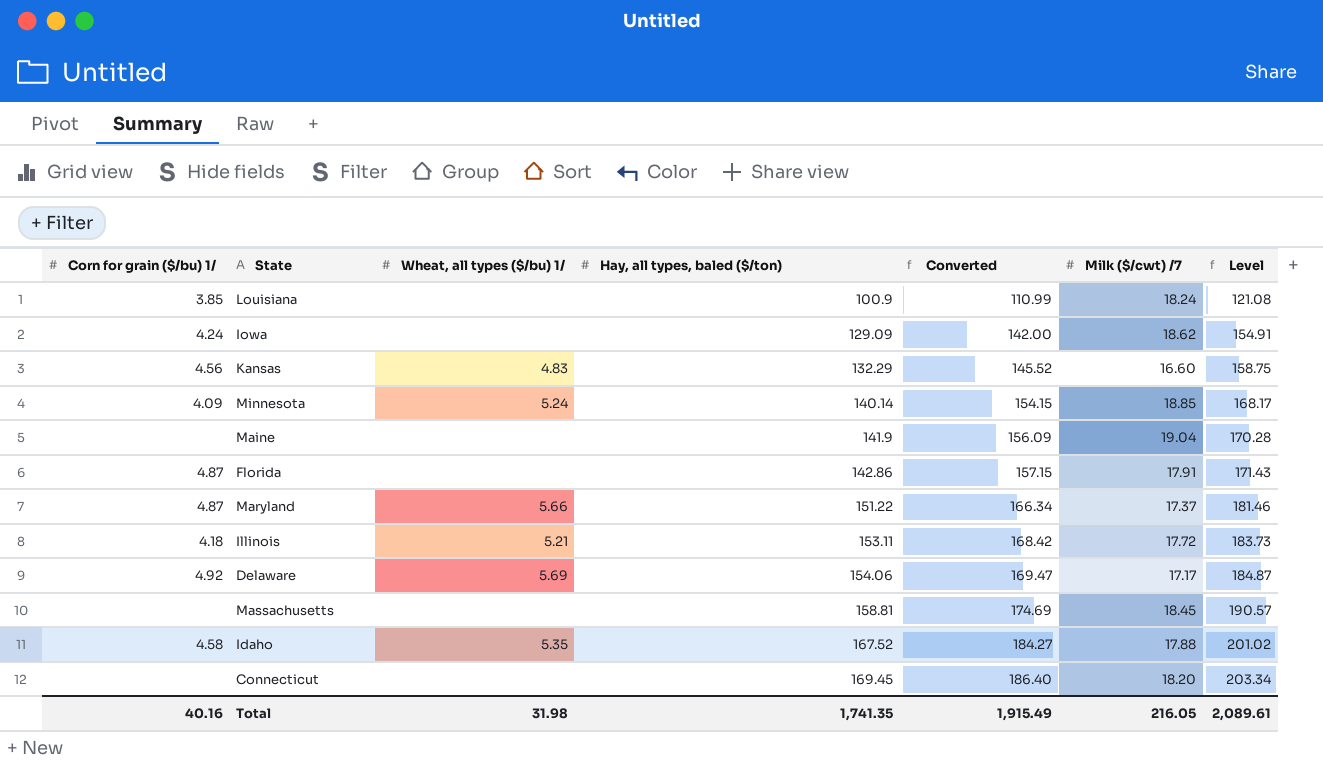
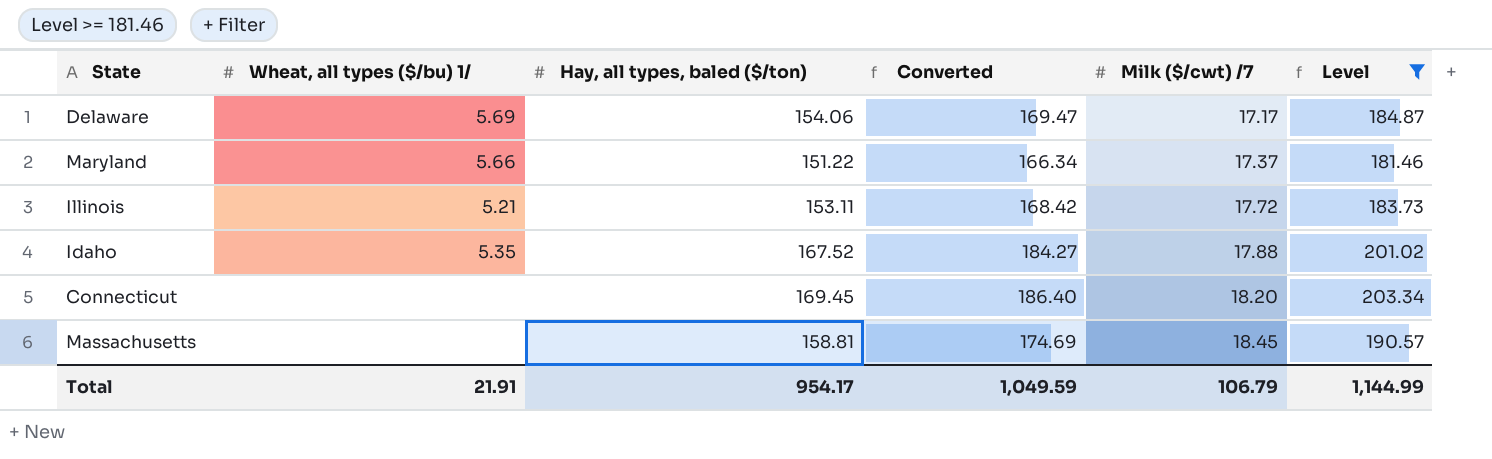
filter: none -> Level >= 181.46
row order: Hay, all types, baled ($/ton) ascending -> Milk ($/cwt) /7 ascending
column Corn for grain ($/bu) 1/ | position: 1 -> none
Total | Wheat, all types ($/bu) 1/: 31.98 -> 21.91
Total | Hay, all types, baled ($/ton): 1,741.35 -> 954.17
Total | Converted: 1,915.49 -> 1,049.59
Total | Milk ($/cwt) /7: 216.05 -> 106.79
Total | Level: 2,089.61 -> 1,144.99

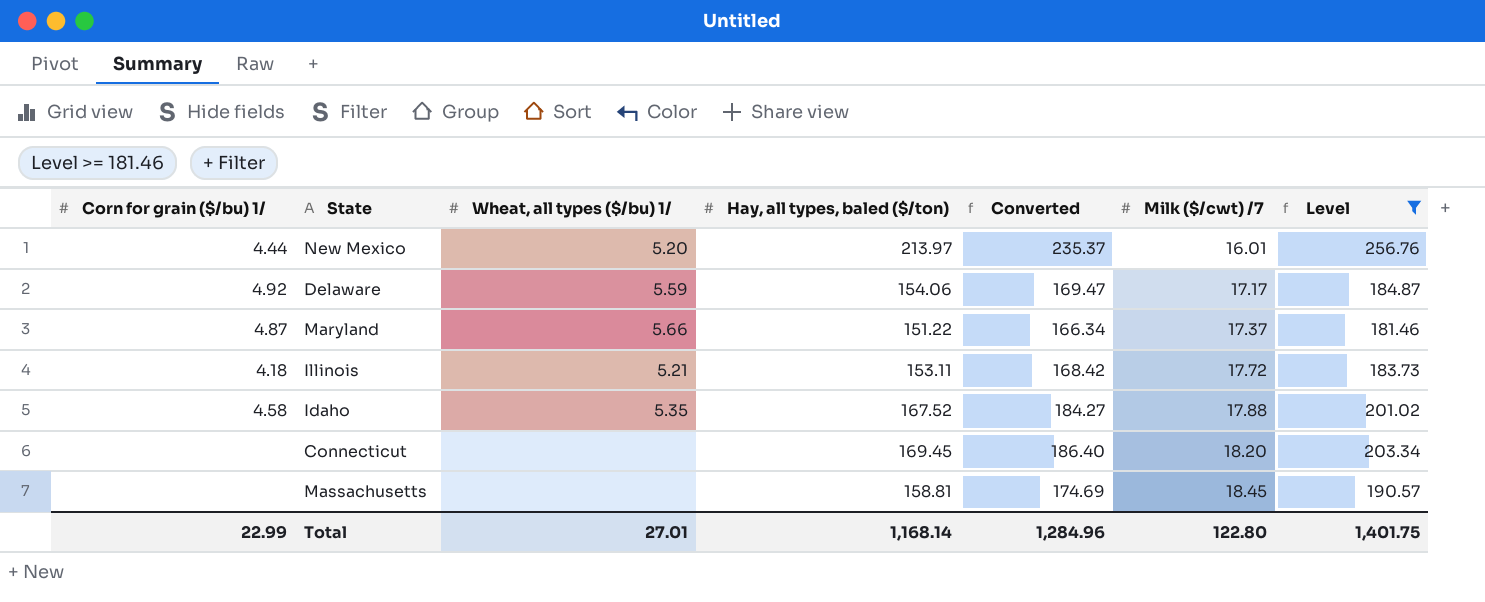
column Corn for grain ($/bu) 1/ | position: none -> 1
row New Mexico: none -> 4.44 | 5.20 | 213.97 | 235.37 | 16.01 | 256.76
Delaware | Wheat, all types ($/bu) 1/: 5.69 -> 5.59
Total | Wheat, all types ($/bu) 1/: 21.91 -> 27.01
Total | Hay, all types, baled ($/ton): 954.17 -> 1,168.14
Total | Converted: 1,049.59 -> 1,284.96
Total | Milk ($/cwt) /7: 106.79 -> 122.80
Total | Level: 1,144.99 -> 1,401.75

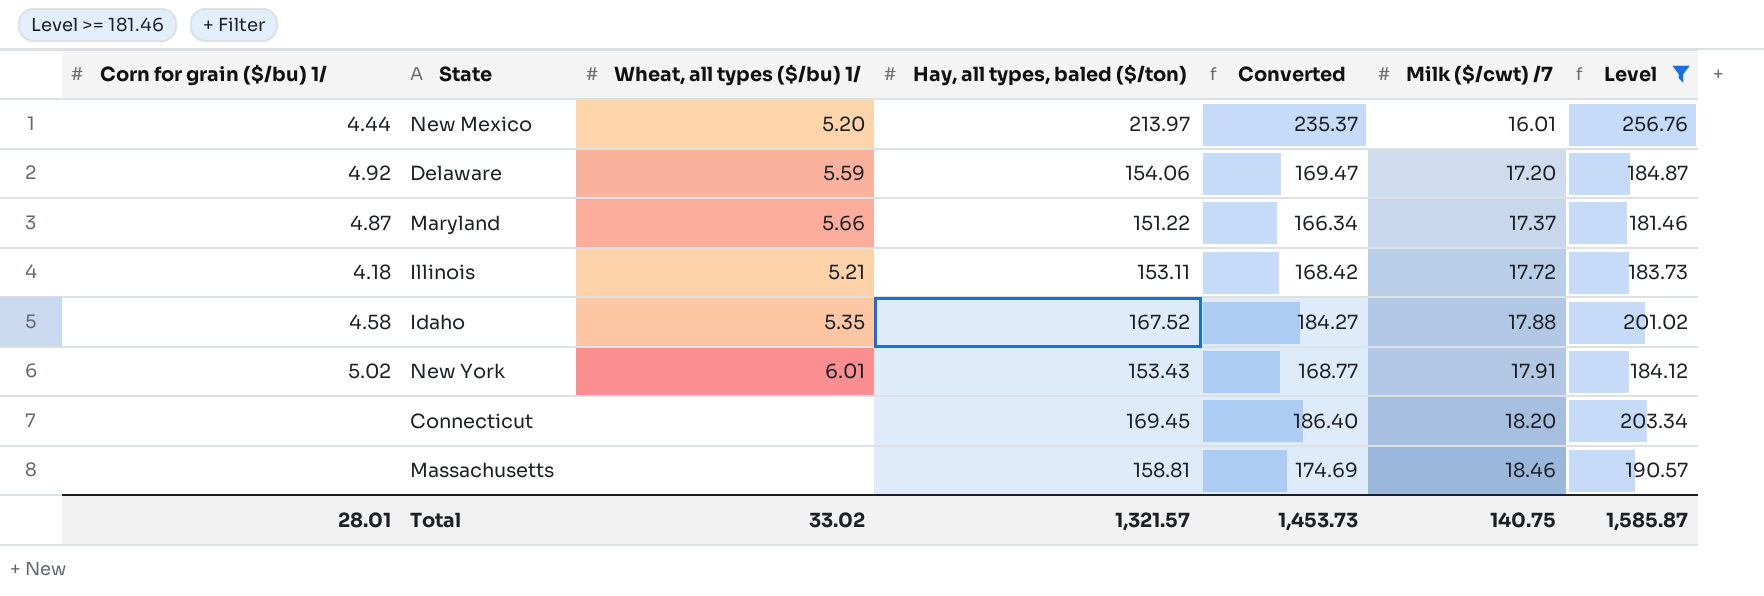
Delaware | Milk ($/cwt) /7: 17.17 -> 17.20
row New York: none -> 5.02 | 6.01 | 153.43 | 168.77 | 17.91 | 184.12
Massachusetts | Milk ($/cwt) /7: 18.45 -> 18.46
Total | Corn for grain ($/bu) 1/: 22.99 -> 28.01
Total | Wheat, all types ($/bu) 1/: 27.01 -> 33.02
Total | Hay, all types, baled ($/ton): 1,168.14 -> 1,321.57
Total | Converted: 1,284.96 -> 1,453.73
Total | Milk ($/cwt) /7: 122.80 -> 140.75
Total | Level: 1,401.75 -> 1,585.87

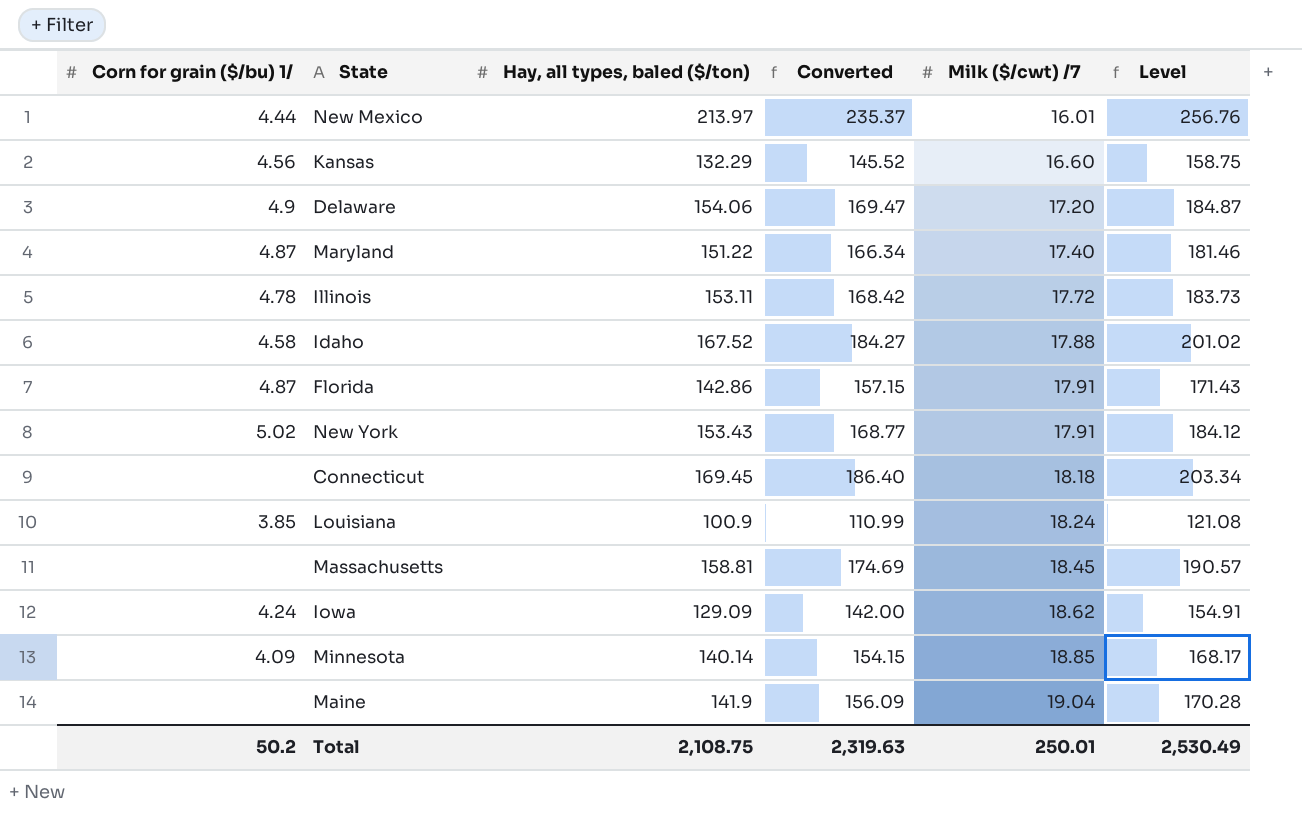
filter: Level >= 181.46 -> none
column Wheat, all types ($/bu) 1/ | position: 3 -> none
Delaware | Corn for grain ($/bu) 1/: 4.92 -> 4.9
Maryland | Milk ($/cwt) /7: 17.37 -> 17.40
Illinois | Corn for grain ($/bu) 1/: 4.18 -> 4.78
Connecticut | Milk ($/cwt) /7: 18.20 -> 18.18
Massachusetts | Milk ($/cwt) /7: 18.46 -> 18.45
Total | Corn for grain ($/bu) 1/: 28.01 -> 50.2
Total | Hay, all types, baled ($/ton): 1,321.57 -> 2,108.75
Total | Converted: 1,453.73 -> 2,319.63
Total | Milk ($/cwt) /7: 140.75 -> 250.01
Total | Level: 1,585.87 -> 2,530.49

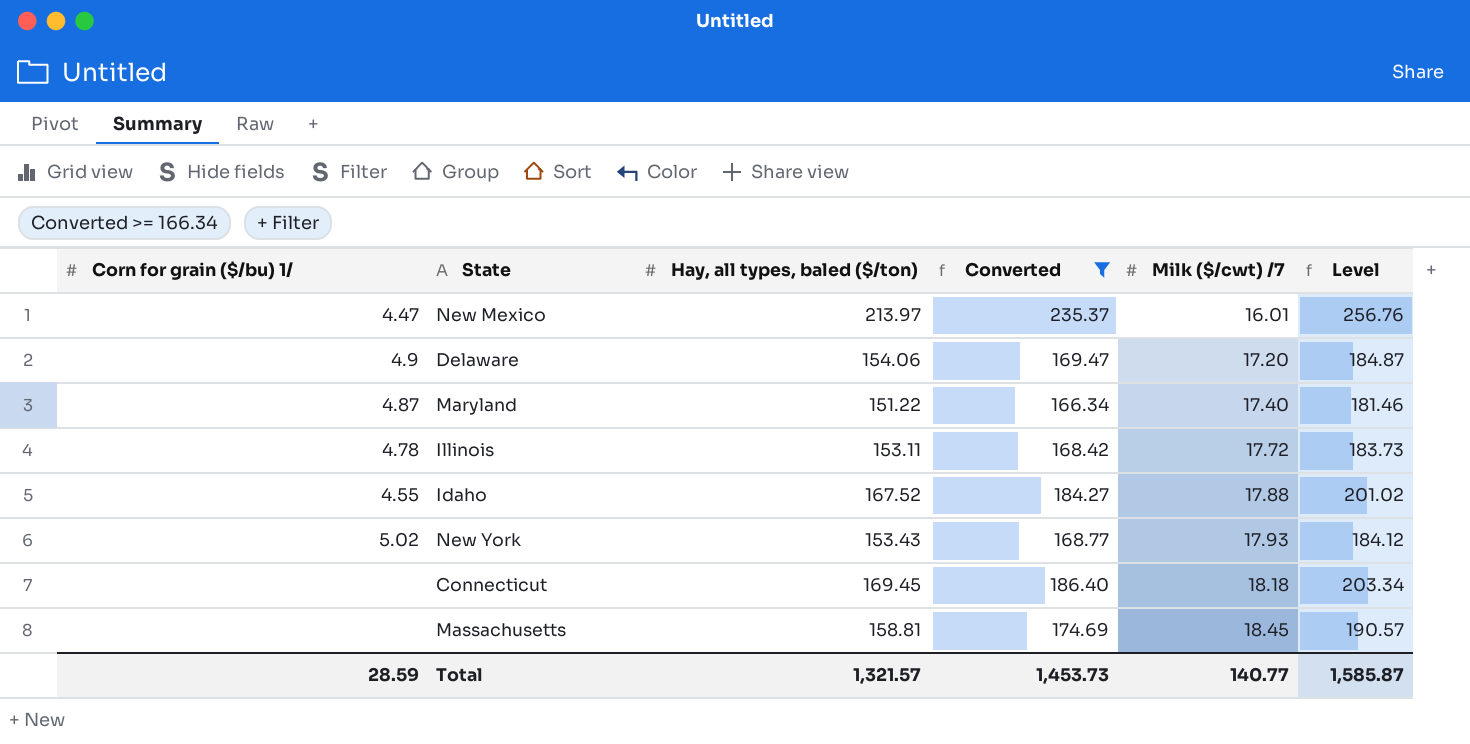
filter: none -> Converted >= 166.34
New Mexico | Corn for grain ($/bu) 1/: 4.44 -> 4.47
Idaho | Corn for grain ($/bu) 1/: 4.58 -> 4.55
New York | Milk ($/cwt) /7: 17.91 -> 17.93
Total | Corn for grain ($/bu) 1/: 50.2 -> 28.59
Total | Hay, all types, baled ($/ton): 2,108.75 -> 1,321.57
Total | Converted: 2,319.63 -> 1,453.73
Total | Milk ($/cwt) /7: 250.01 -> 140.77
Total | Level: 2,530.49 -> 1,585.87

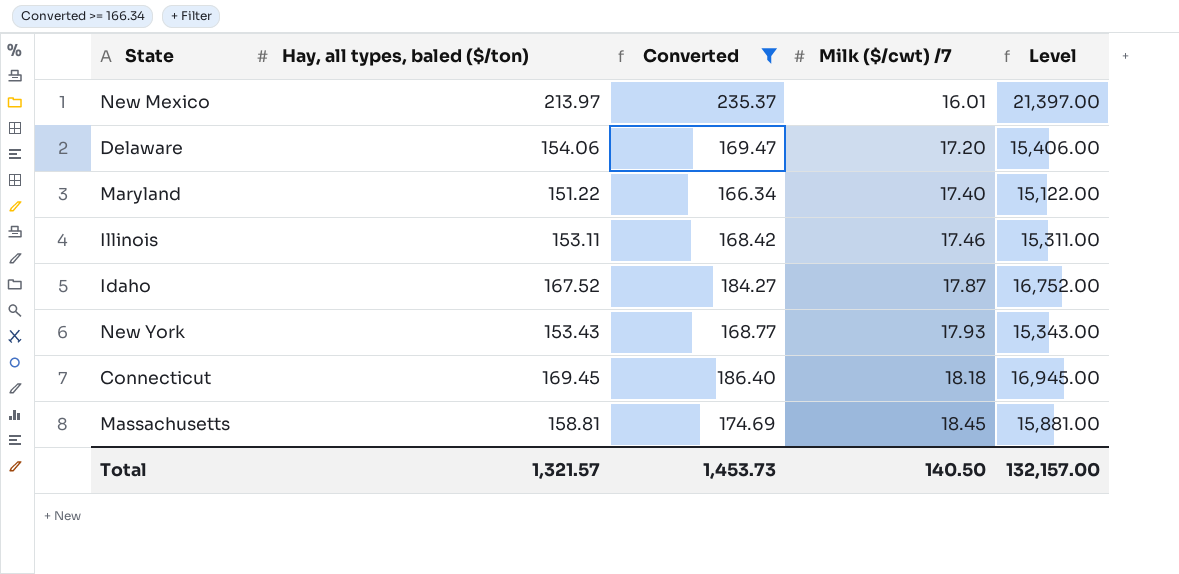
column Corn for grain ($/bu) 1/ | position: 1 -> none
column Level | formula: [Hay, all types, baled ($/ton)] * 1.2 -> [Hay, all types, baled ($/ton)] * 100
Illinois | Milk ($/cwt) /7: 17.72 -> 17.46
Idaho | Milk ($/cwt) /7: 17.88 -> 17.87
Total | Milk ($/cwt) /7: 140.77 -> 140.50
Total | Level: 1,585.87 -> 132,157.00

